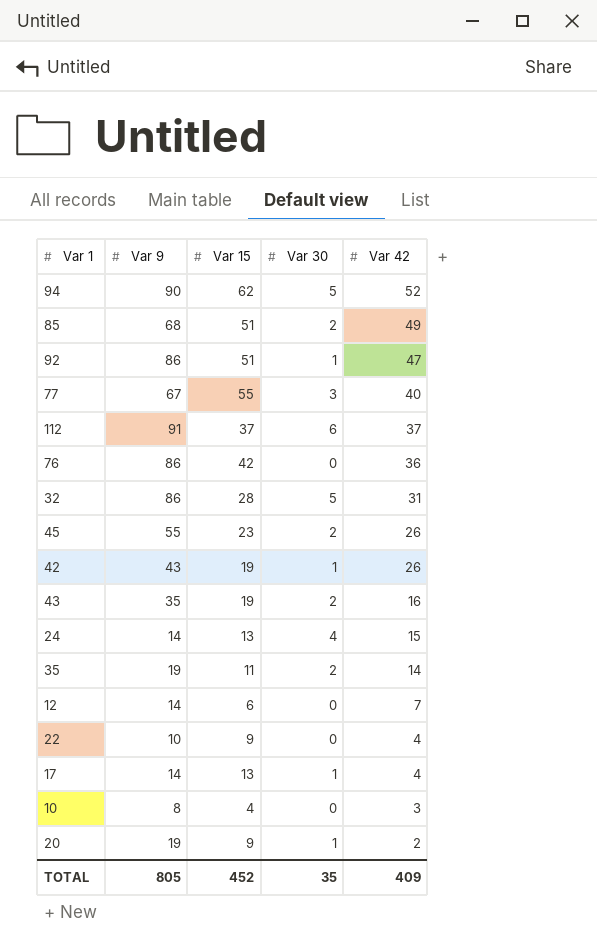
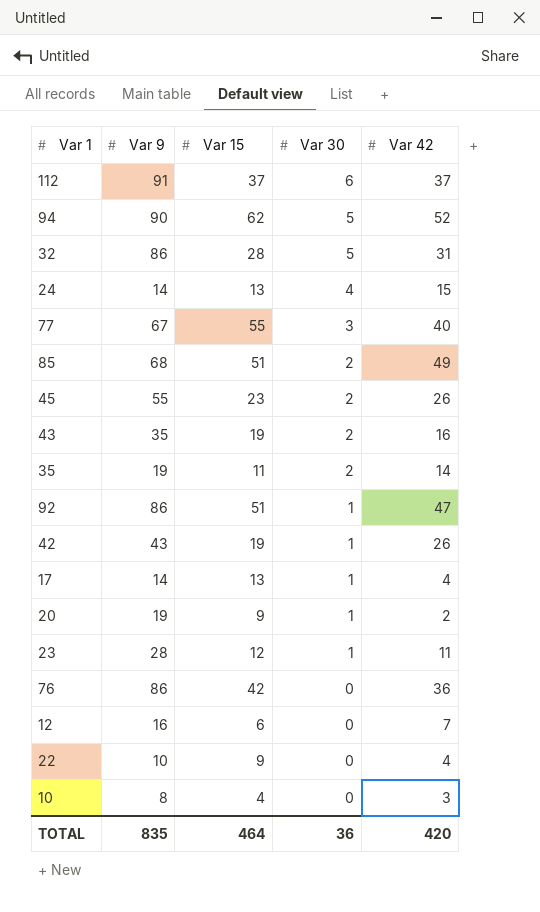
row order: Var 42 descending -> Var 30 descending
row 23: none -> 28 | 12 | 1 | 11
12 | Var 9: 14 -> 16
TOTAL | Var 9: 805 -> 835
TOTAL | Var 15: 452 -> 464
TOTAL | Var 30: 35 -> 36
TOTAL | Var 42: 409 -> 420

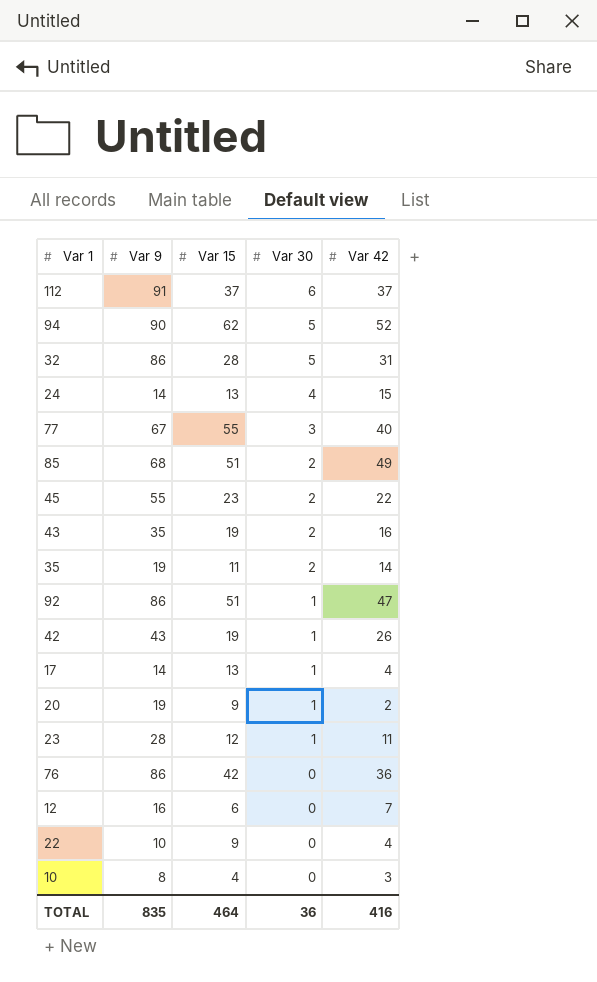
45 | Var 42: 26 -> 22
TOTAL | Var 42: 420 -> 416

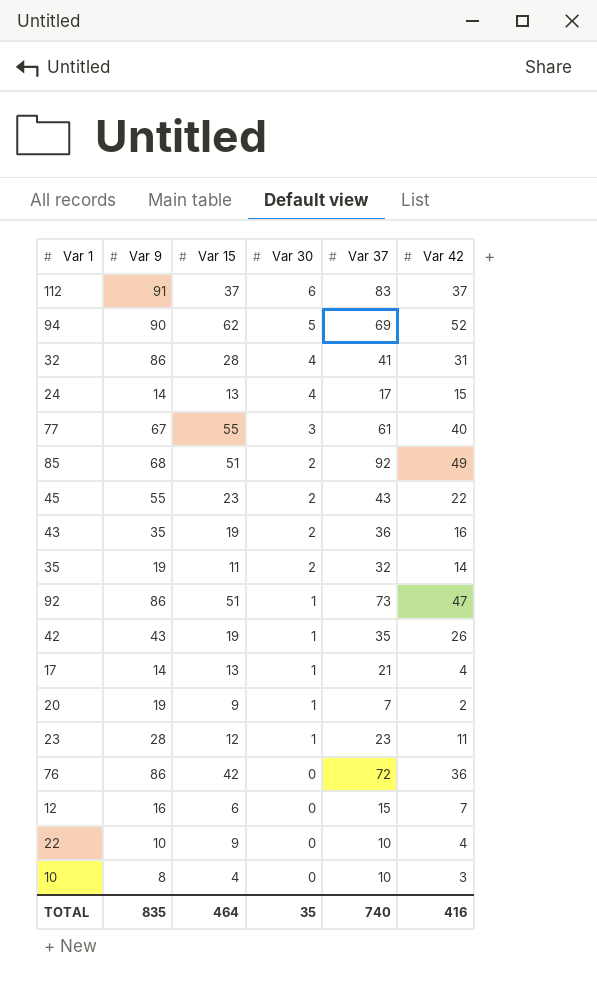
column Var 37 | position: none -> 5
32 | Var 30: 5 -> 4
TOTAL | Var 30: 36 -> 35

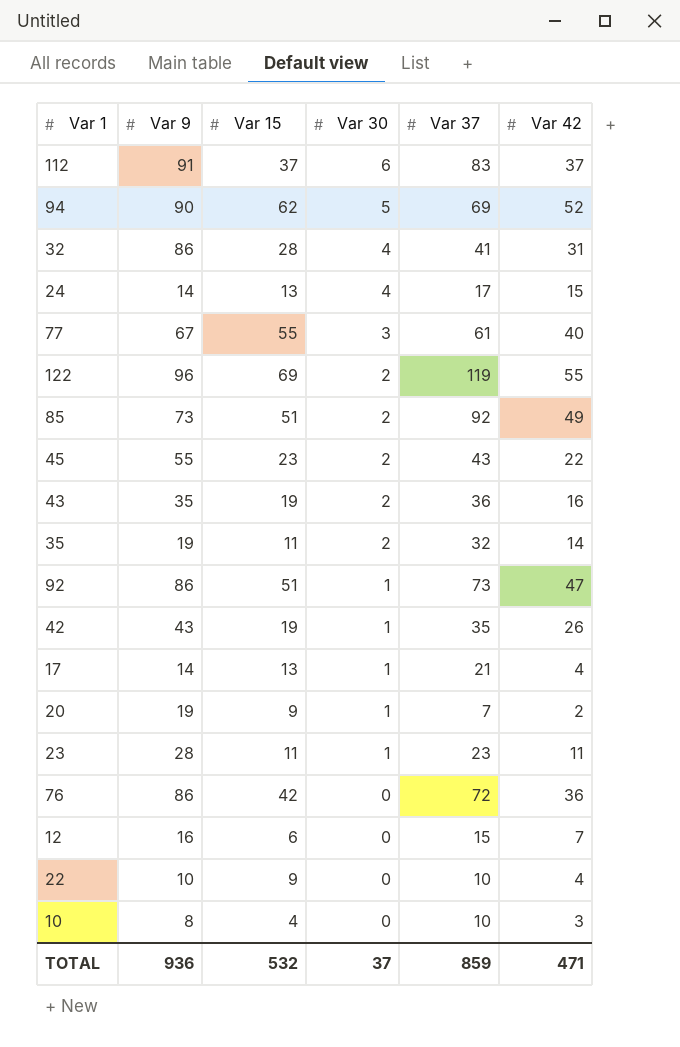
row 122: none -> 96 | 69 | 2 | 119 | 55
85 | Var 9: 68 -> 73
23 | Var 15: 12 -> 11
TOTAL | Var 9: 835 -> 936
TOTAL | Var 15: 464 -> 532
TOTAL | Var 30: 35 -> 37
TOTAL | Var 37: 740 -> 859
TOTAL | Var 42: 416 -> 471

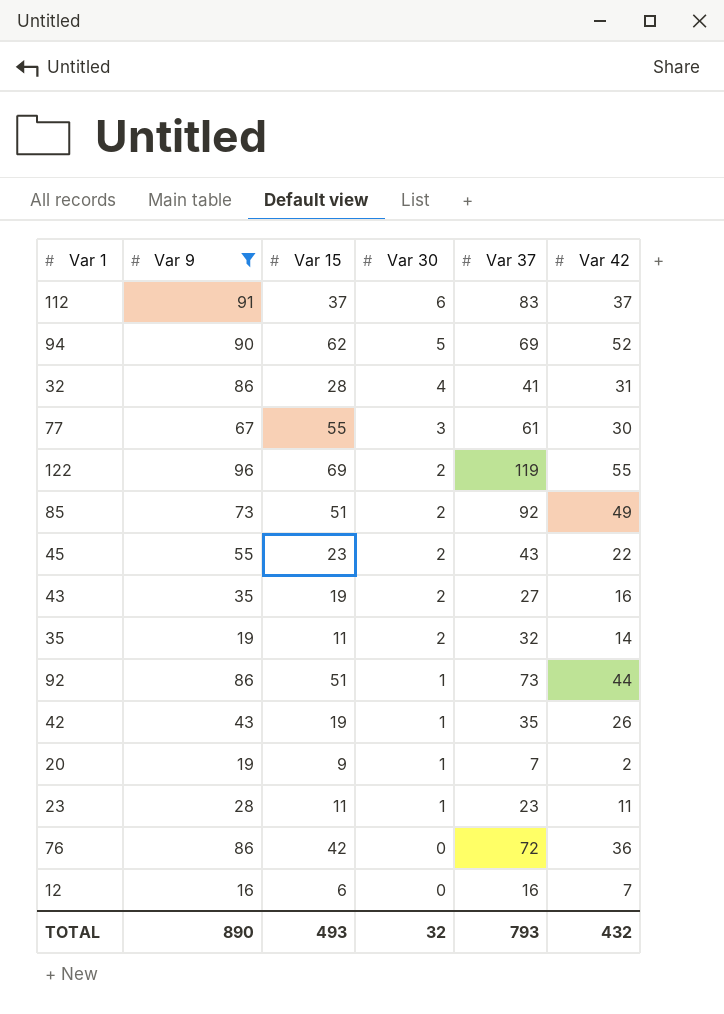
filter: none -> Var 9 >= 16
77 | Var 42: 40 -> 30
43 | Var 37: 36 -> 27
92 | Var 42: 47 -> 44
12 | Var 37: 15 -> 16
TOTAL | Var 9: 936 -> 890
TOTAL | Var 15: 532 -> 493
TOTAL | Var 30: 37 -> 32
TOTAL | Var 37: 859 -> 793
TOTAL | Var 42: 471 -> 432

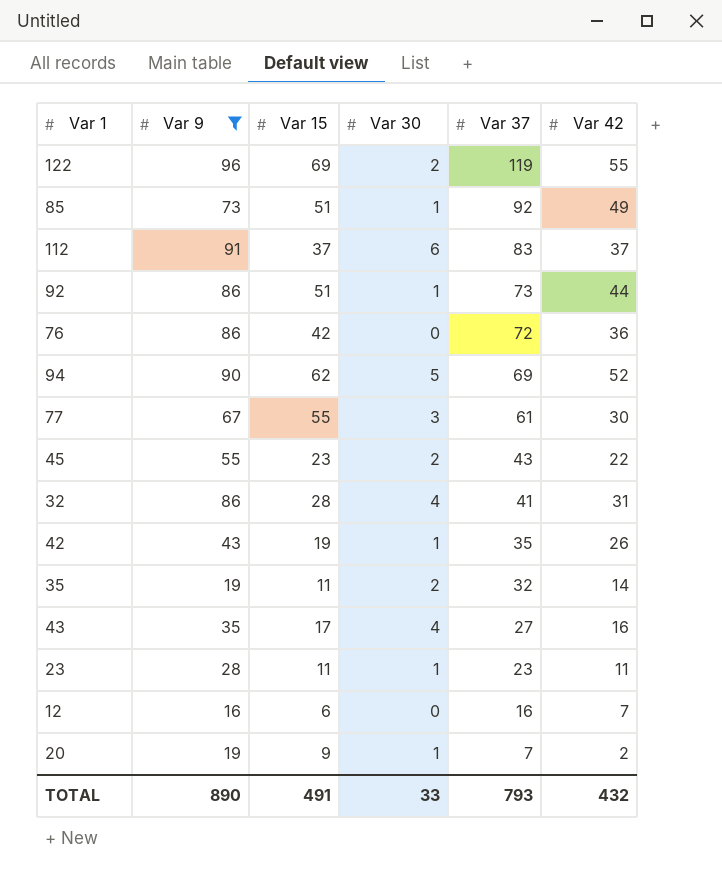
row order: Var 30 descending -> Var 37 descending
85 | Var 30: 2 -> 1
43 | Var 15: 19 -> 17
43 | Var 30: 2 -> 4
TOTAL | Var 15: 493 -> 491
TOTAL | Var 30: 32 -> 33

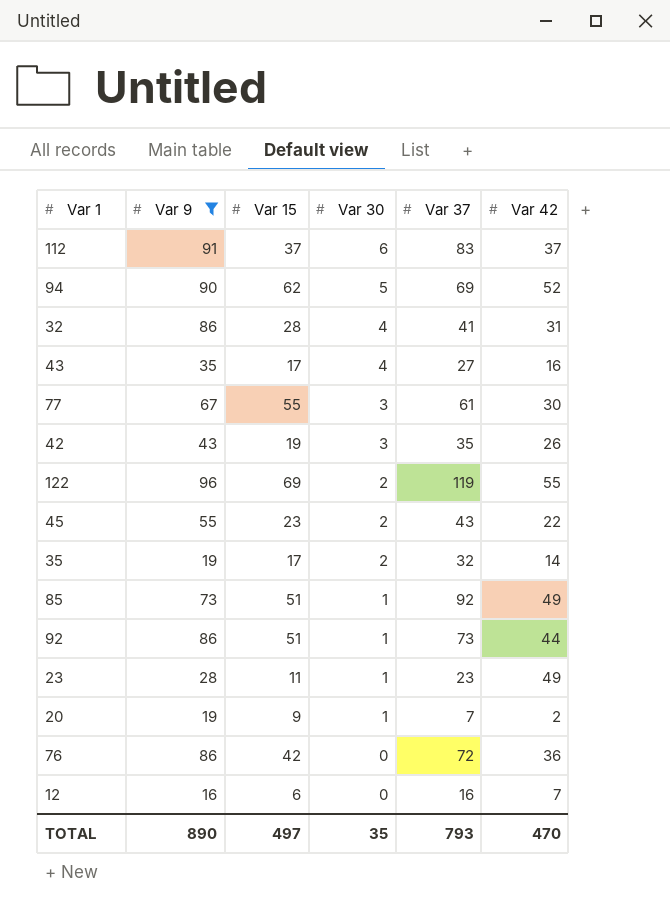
row order: Var 37 descending -> Var 30 descending
42 | Var 30: 1 -> 3
35 | Var 15: 11 -> 17
23 | Var 42: 11 -> 49
TOTAL | Var 15: 491 -> 497
TOTAL | Var 30: 33 -> 35
TOTAL | Var 42: 432 -> 470

